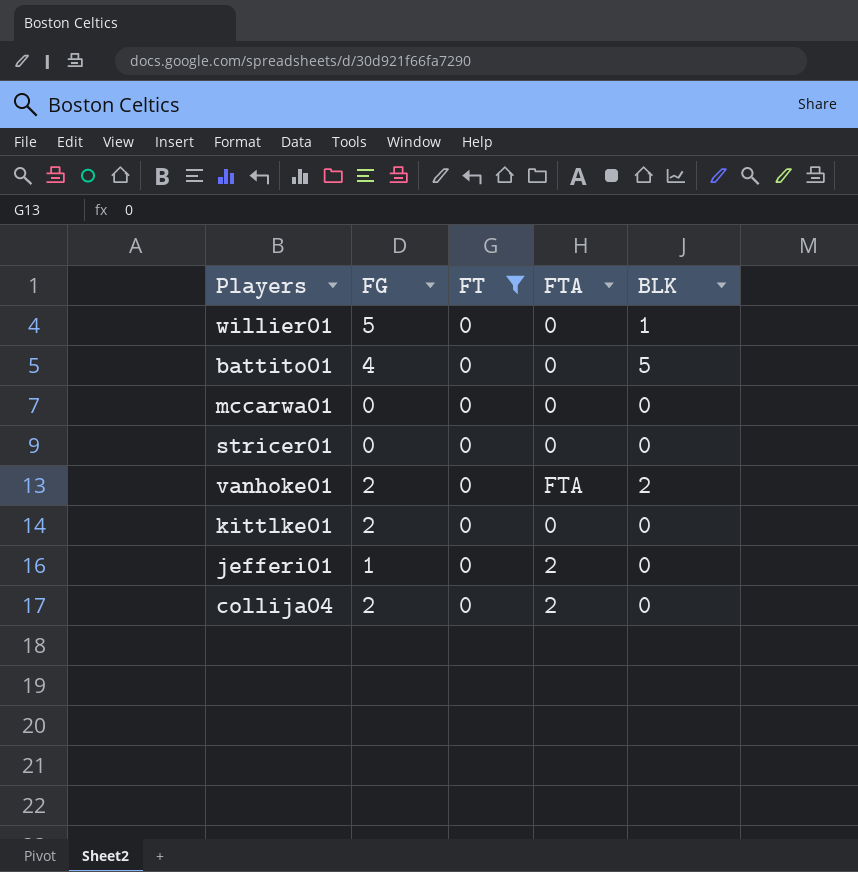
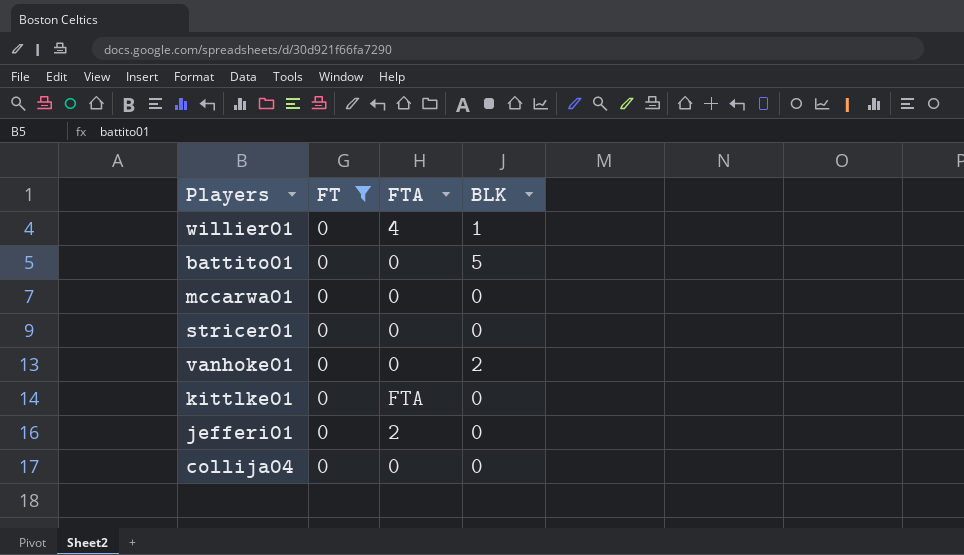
column FG | position: 2 -> none
willier01 | FTA: 0 -> 4
vanhoke01 | FTA: FTA -> 0
kittlke01 | FTA: 0 -> FTA
collija04 | FTA: 2 -> 0

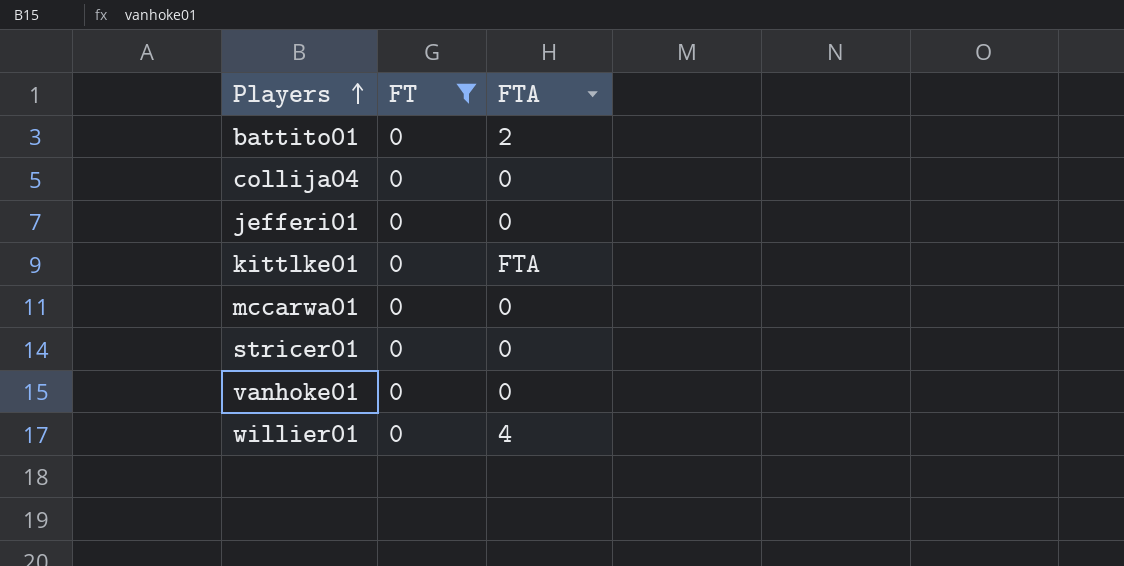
row order: none -> Players ascending
column BLK | position: 4 -> none
battito01 | FTA: 0 -> 2
jefferi01 | FTA: 2 -> 0

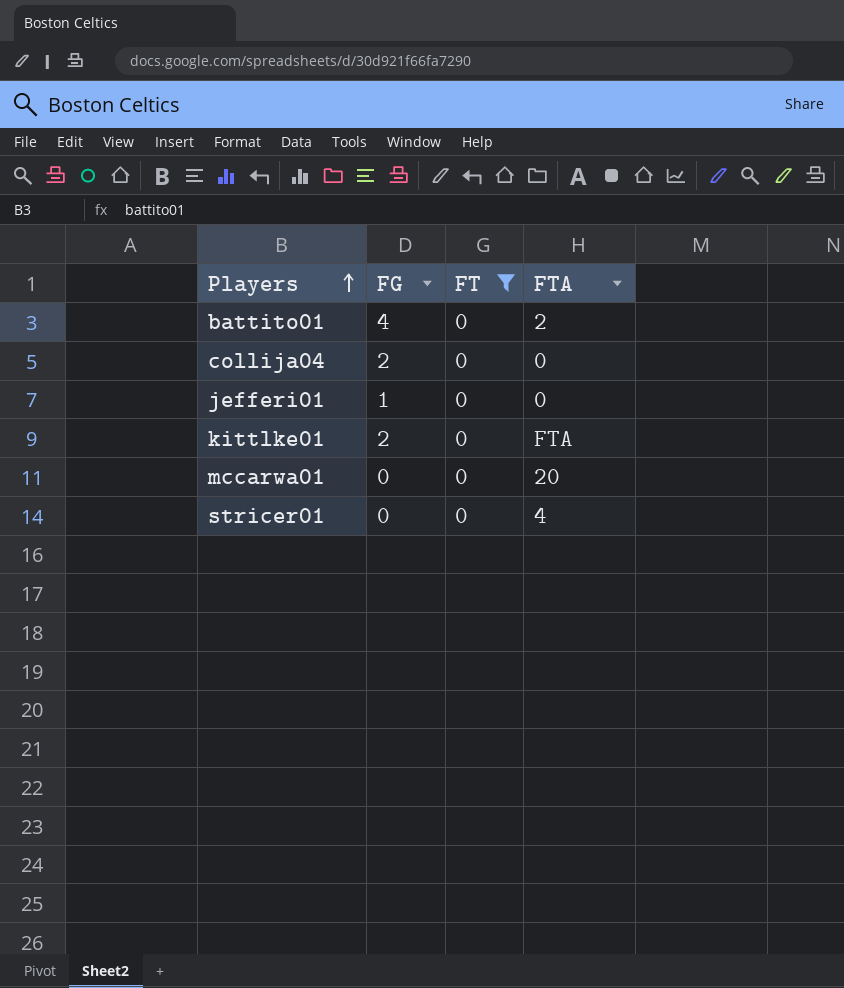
column FG | position: none -> 2
row vanhoke01: 0 | 0 -> none
row willier01: 0 | 4 -> none
mccarwa01 | FTA: 0 -> 20
stricer01 | FTA: 0 -> 4

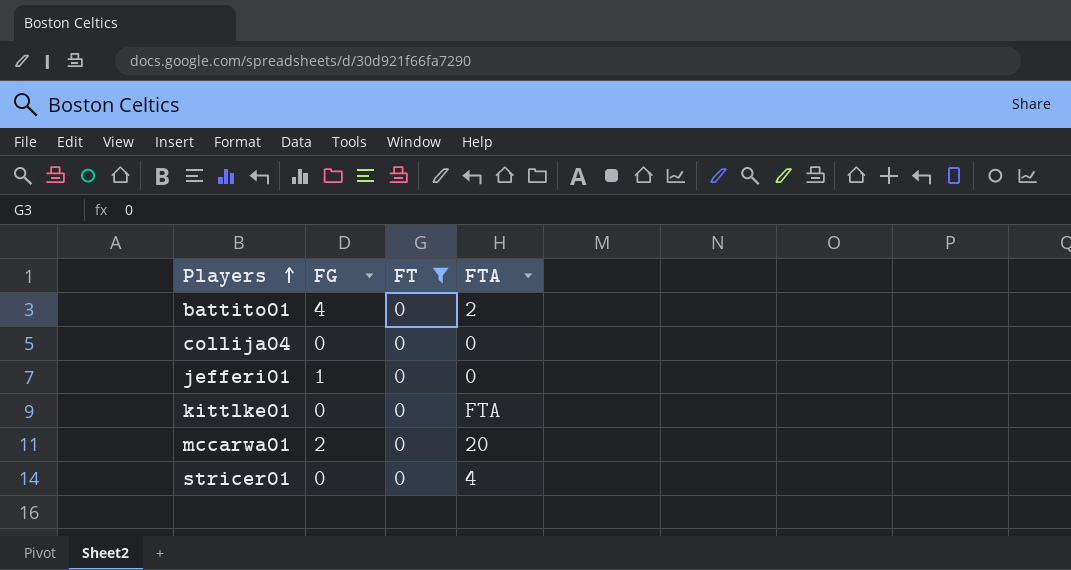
collija04 | FG: 2 -> 0
kittlke01 | FG: 2 -> 0
mccarwa01 | FG: 0 -> 2

